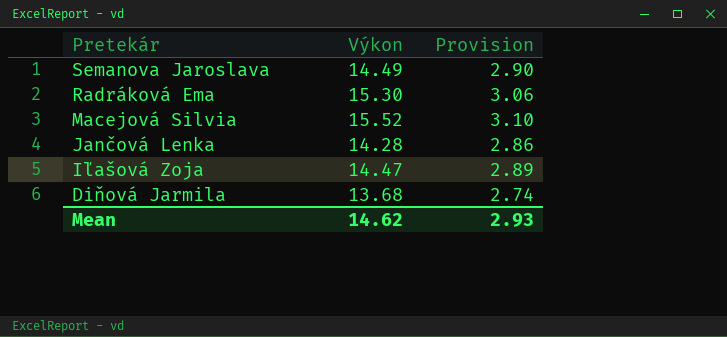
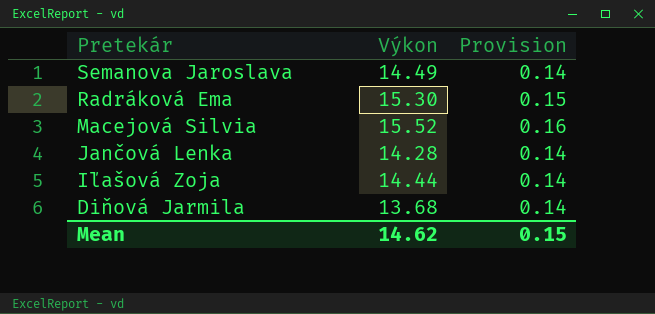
column Provision | formula: [Výkon] * 0.2 -> [Výkon] * 0.01
Iľašová Zoja | Výkon: 14.47 -> 14.44
Mean | Provision: 2.93 -> 0.15

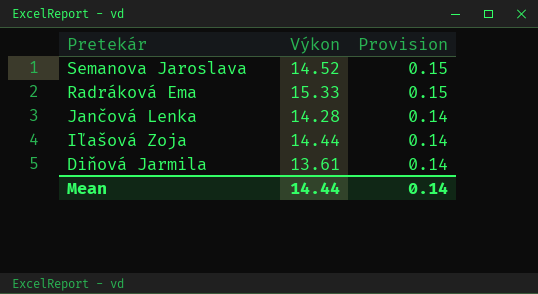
row Macejová Silvia: 15.52 | 0.16 -> none
Semanova Jaroslava | Výkon: 14.49 -> 14.52
Semanova Jaroslava | Provision: 0.14 -> 0.15
Radráková Ema | Výkon: 15.30 -> 15.33
Diňová Jarmila | Výkon: 13.68 -> 13.61
Mean | Výkon: 14.62 -> 14.44
Mean | Provision: 0.15 -> 0.14

